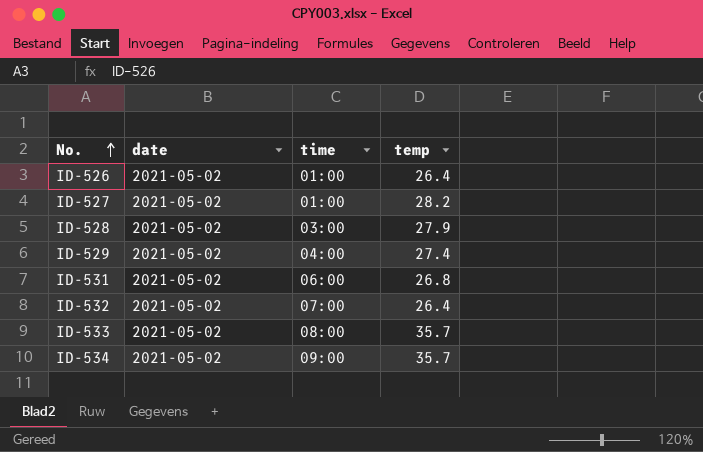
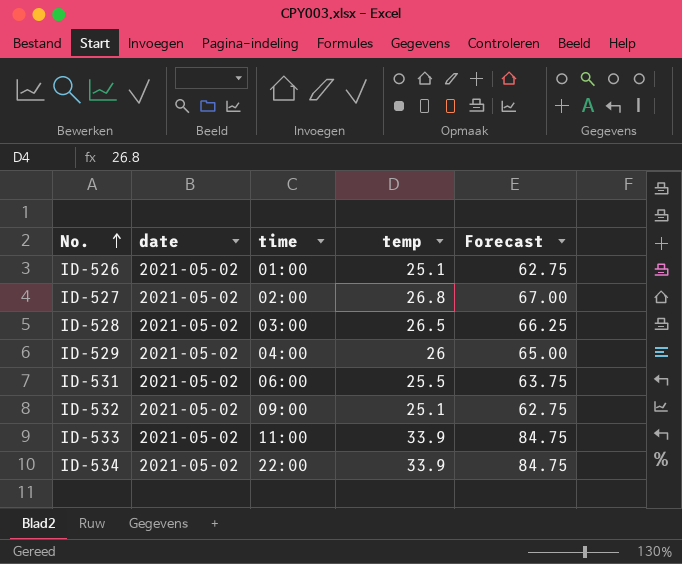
column Forecast | formula: none -> [temp] * 2.5
ID-526 | temp: 26.4 -> 25.1
ID-527 | time: 01:00 -> 02:00
ID-527 | temp: 28.2 -> 26.8
ID-528 | temp: 27.9 -> 26.5
ID-529 | temp: 27.4 -> 26
ID-531 | temp: 26.8 -> 25.5
ID-532 | time: 07:00 -> 09:00
ID-532 | temp: 26.4 -> 25.1
ID-533 | time: 08:00 -> 11:00
ID-533 | temp: 35.7 -> 33.9
ID-534 | time: 09:00 -> 22:00
ID-534 | temp: 35.7 -> 33.9

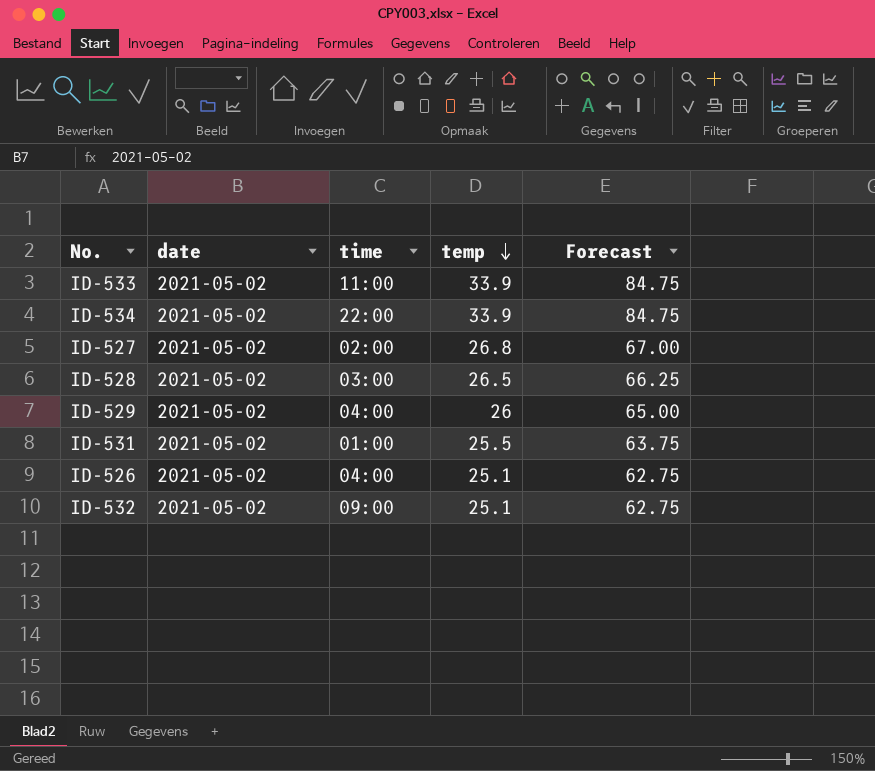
row order: No. ascending -> temp descending
ID-531 | time: 06:00 -> 01:00
ID-526 | time: 01:00 -> 04:00

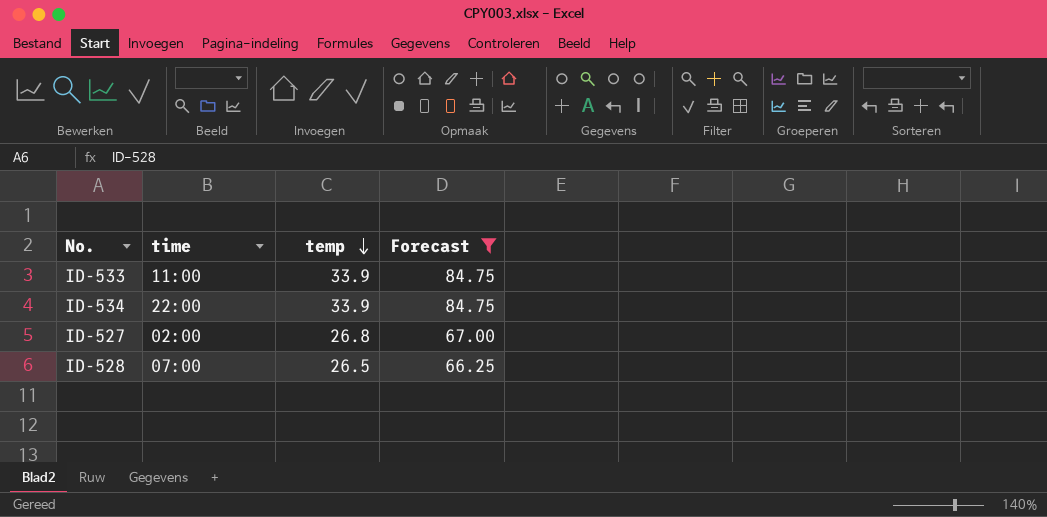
filter: none -> Forecast >= 66.25
column date | position: 2 -> none
ID-528 | time: 03:00 -> 07:00

